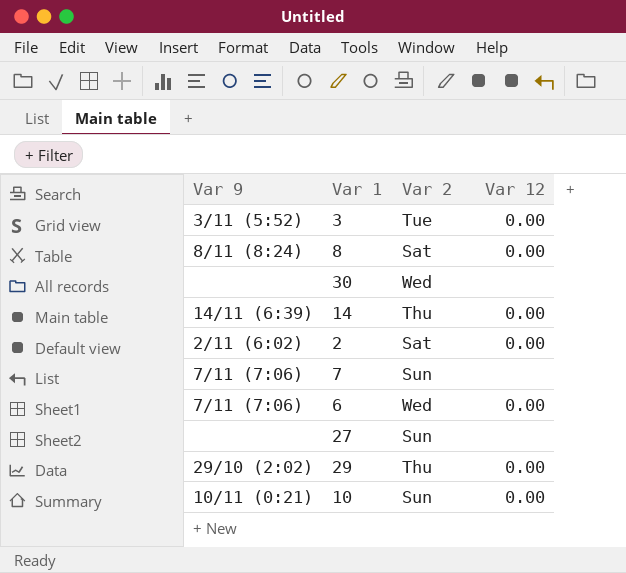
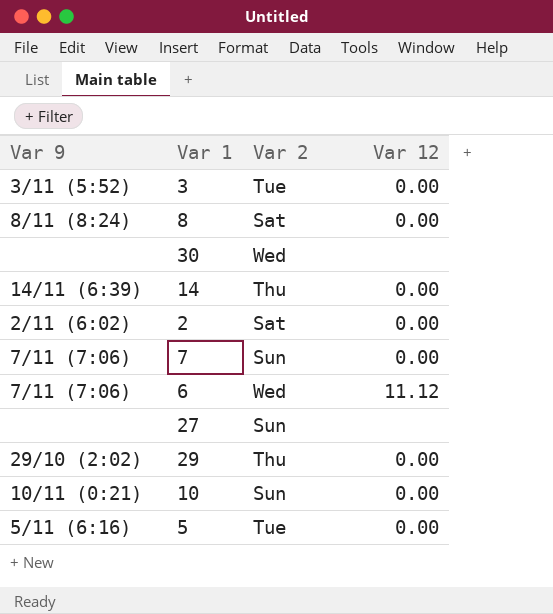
7 | Var 12: none -> 0.00
6 | Var 12: 0.00 -> 11.12
row 5: none -> 5/11 (6:16) | Tue | 0.00

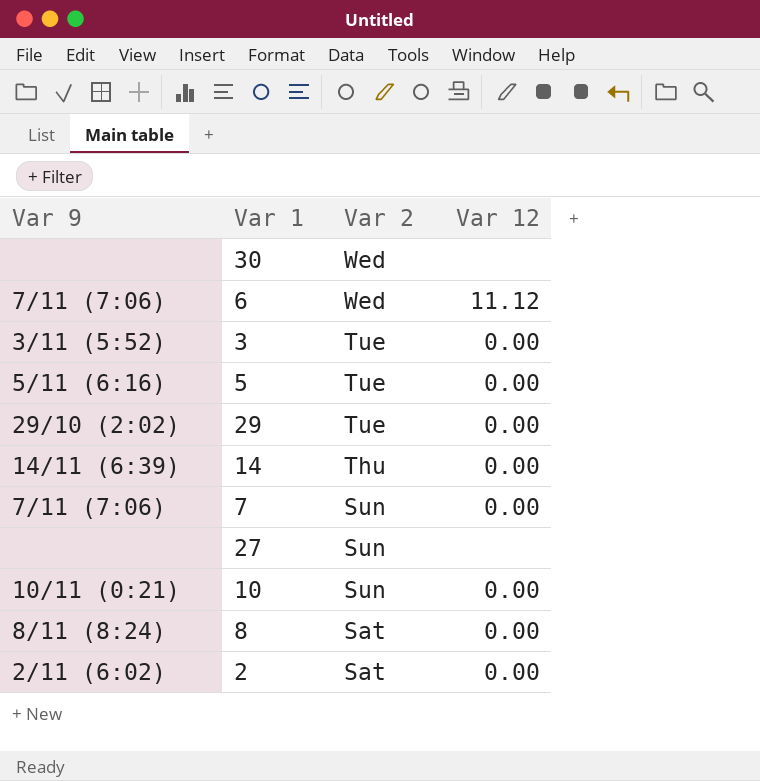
row order: none -> Var 2 descending
29 | Var 2: Thu -> Tue

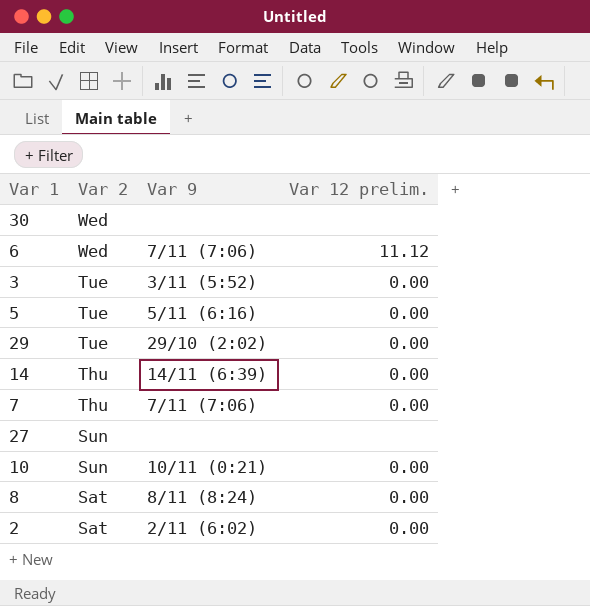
column Var 9 | position: 1 -> 3
column name: Var 12 -> Var 12 prelim.
7 | Var 2: Sun -> Thu

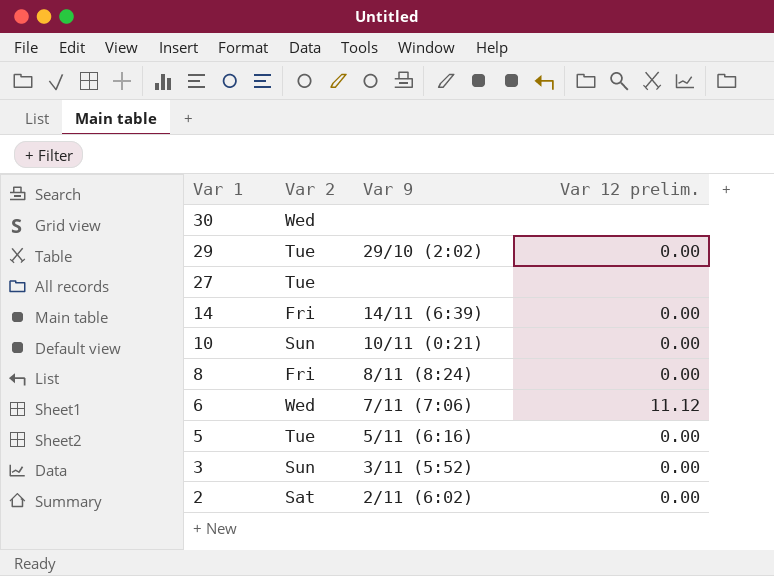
row order: Var 2 descending -> Var 1 descending
row 7: Thu | 7/11 (7:06) | 0.00 -> none
27 | Var 2: Sun -> Tue
14 | Var 2: Thu -> Fri
8 | Var 2: Sat -> Fri
3 | Var 2: Tue -> Sun

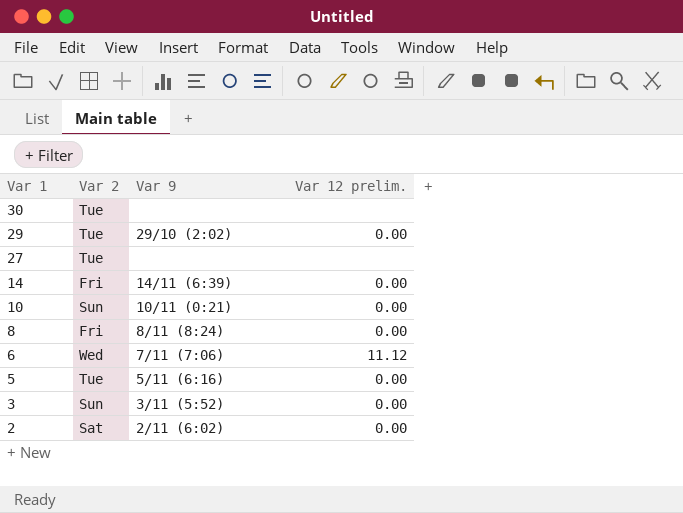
30 | Var 2: Wed -> Tue

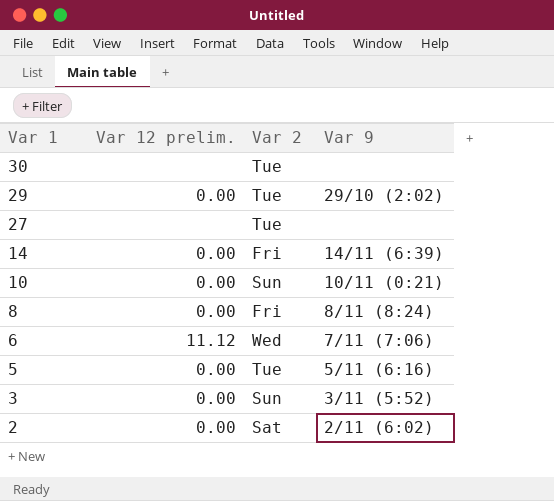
column Var 12 prelim. | position: 4 -> 2

